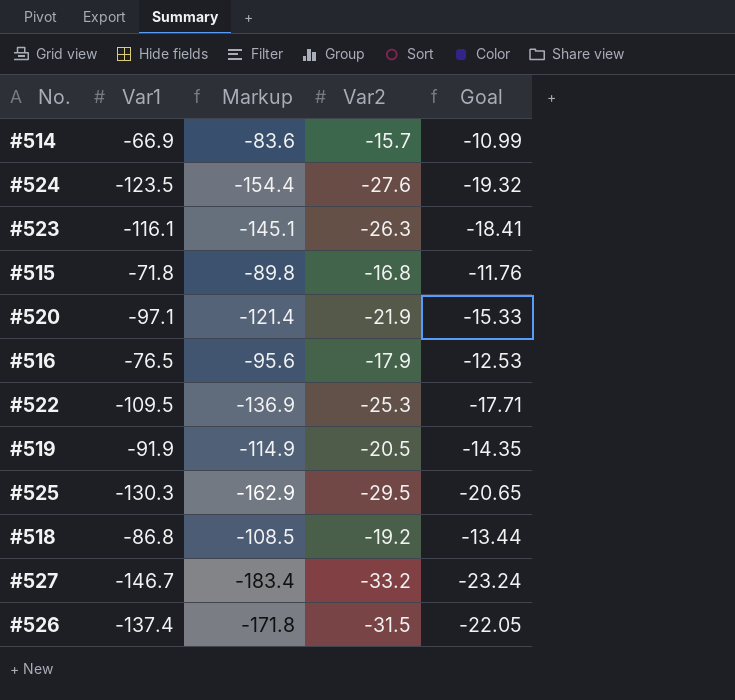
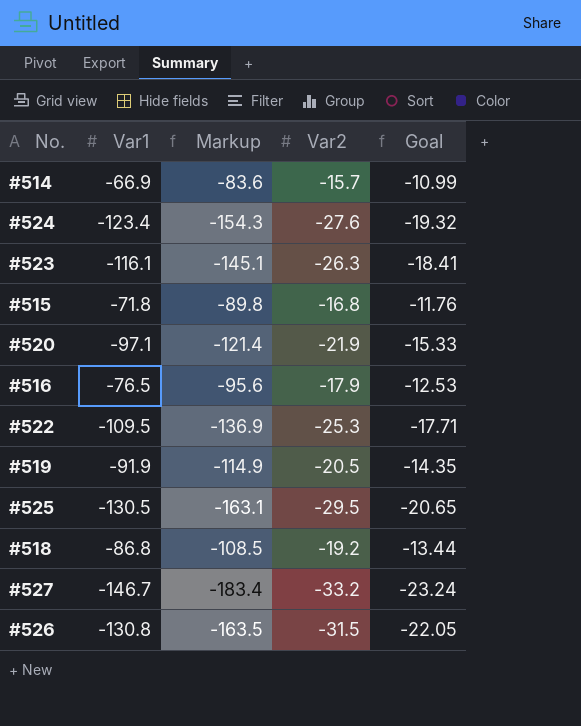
#524 | Var1: -123.5 -> -123.4
#524 | Markup: -154.4 -> -154.3
#525 | Var1: -130.3 -> -130.5
#525 | Markup: -162.9 -> -163.1
#526 | Var1: -137.4 -> -130.8
#526 | Markup: -171.8 -> -163.5

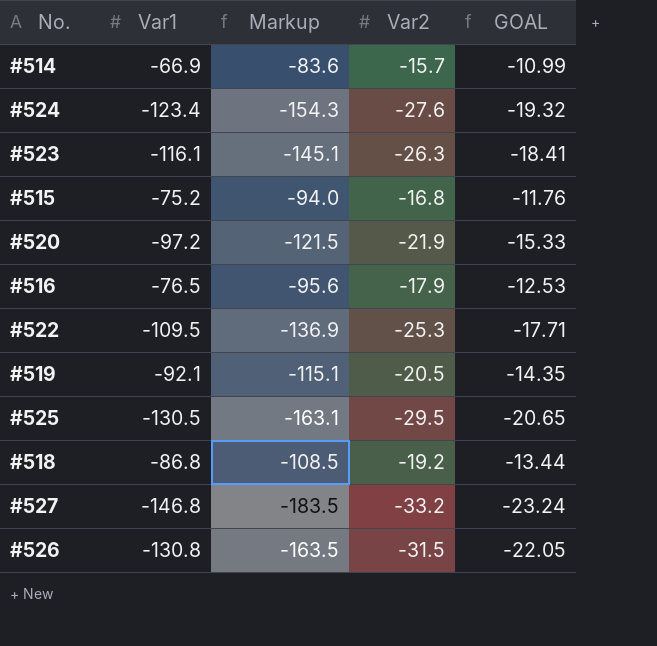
column name: Goal -> GOAL
#515 | Var1: -71.8 -> -75.2
#515 | Markup: -89.8 -> -94.0
#520 | Var1: -97.1 -> -97.2
#520 | Markup: -121.4 -> -121.5
#519 | Var1: -91.9 -> -92.1
#519 | Markup: -114.9 -> -115.1
#527 | Var1: -146.7 -> -146.8
#527 | Markup: -183.4 -> -183.5

